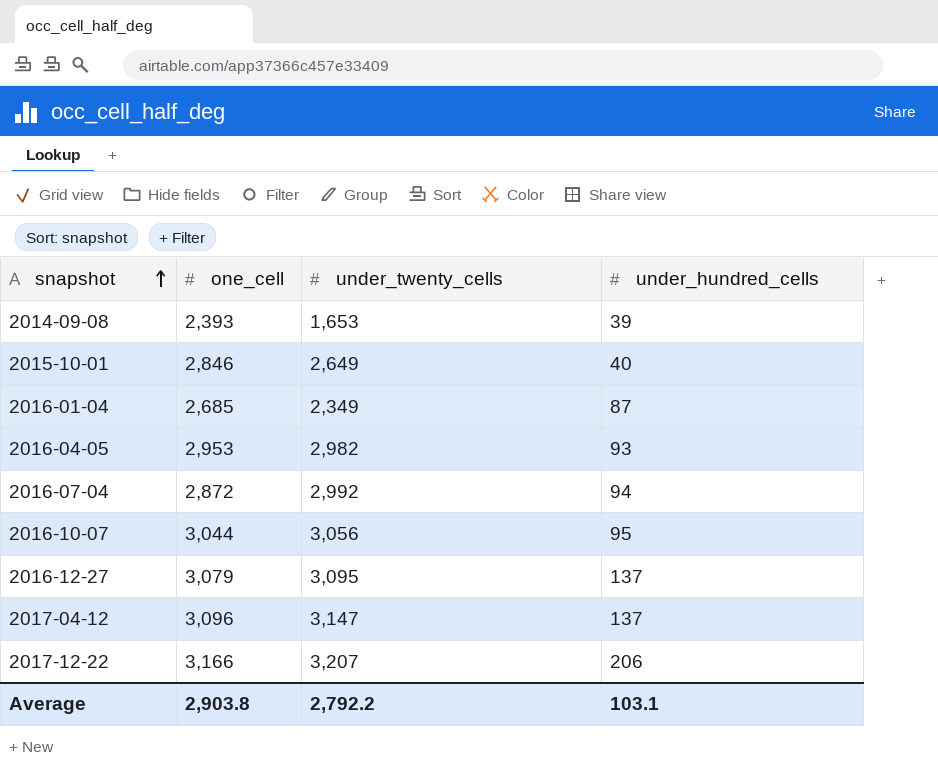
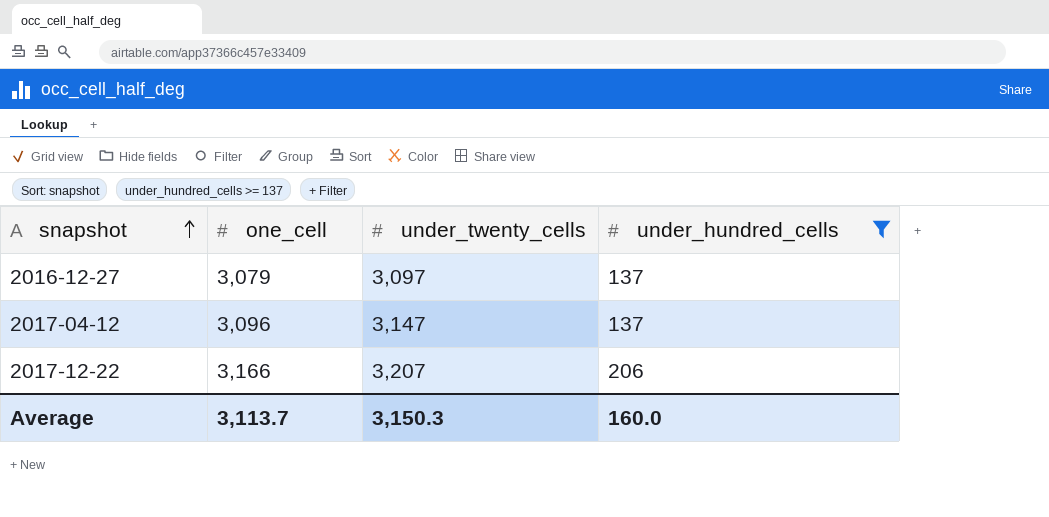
filter: none -> under_hundred_cells >= 137
2016-12-27 | under_twenty_cells: 3,095 -> 3,097
Average | one_cell: 2,903.8 -> 3,113.7
Average | under_twenty_cells: 2,792.2 -> 3,150.3
Average | under_hundred_cells: 103.1 -> 160.0

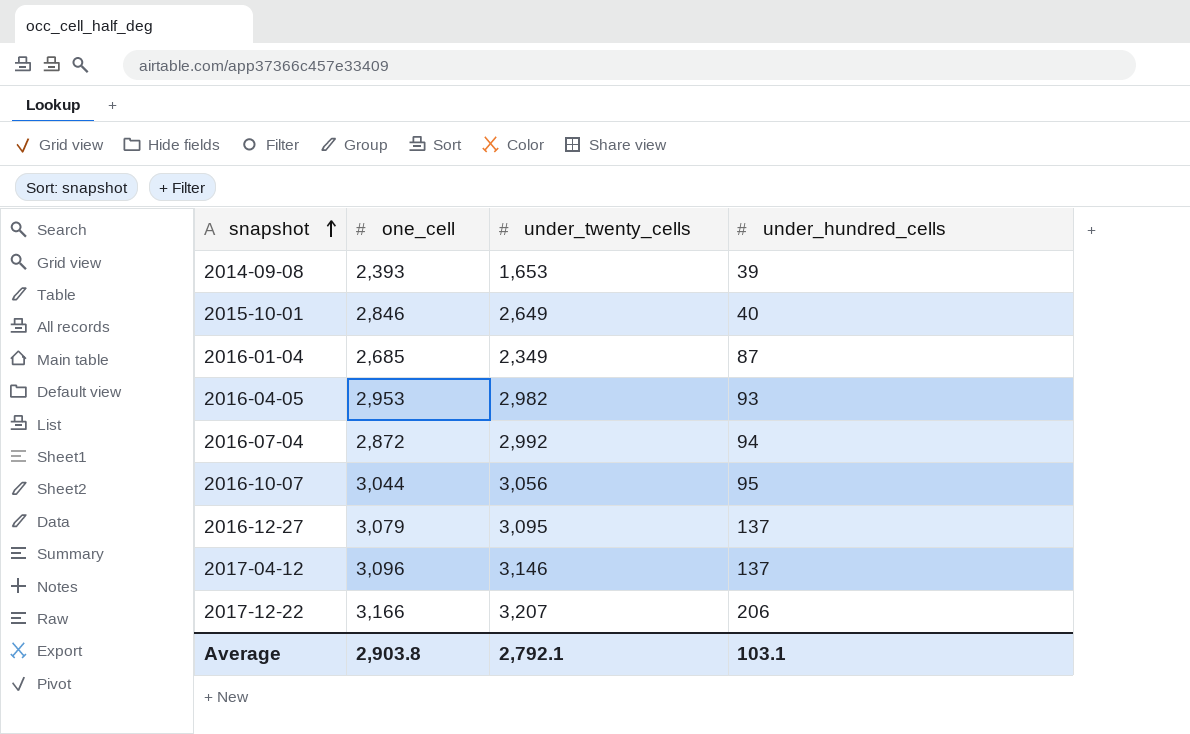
filter: under_hundred_cells >= 137 -> none
2016-12-27 | under_twenty_cells: 3,097 -> 3,095
2017-04-12 | under_twenty_cells: 3,147 -> 3,146
Average | one_cell: 3,113.7 -> 2,903.8
Average | under_twenty_cells: 3,150.3 -> 2,792.1
Average | under_hundred_cells: 160.0 -> 103.1

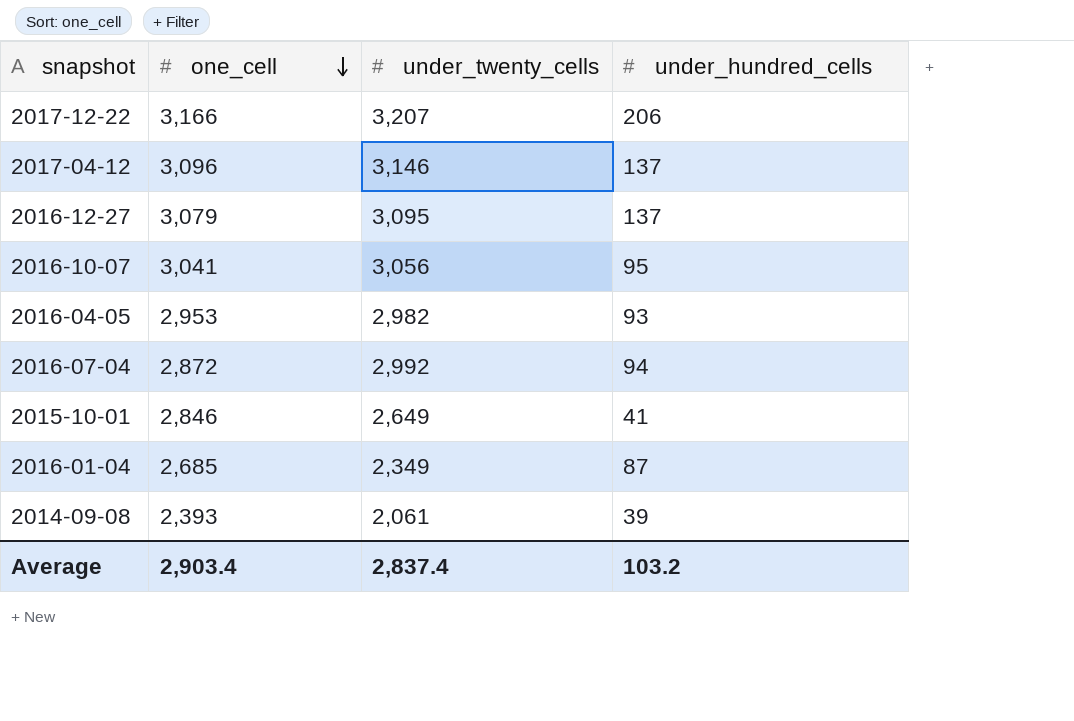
row order: snapshot ascending -> one_cell descending
2016-10-07 | one_cell: 3,044 -> 3,041
2015-10-01 | under_hundred_cells: 40 -> 41
2014-09-08 | under_twenty_cells: 1,653 -> 2,061
Average | one_cell: 2,903.8 -> 2,903.4
Average | under_twenty_cells: 2,792.1 -> 2,837.4
Average | under_hundred_cells: 103.1 -> 103.2

